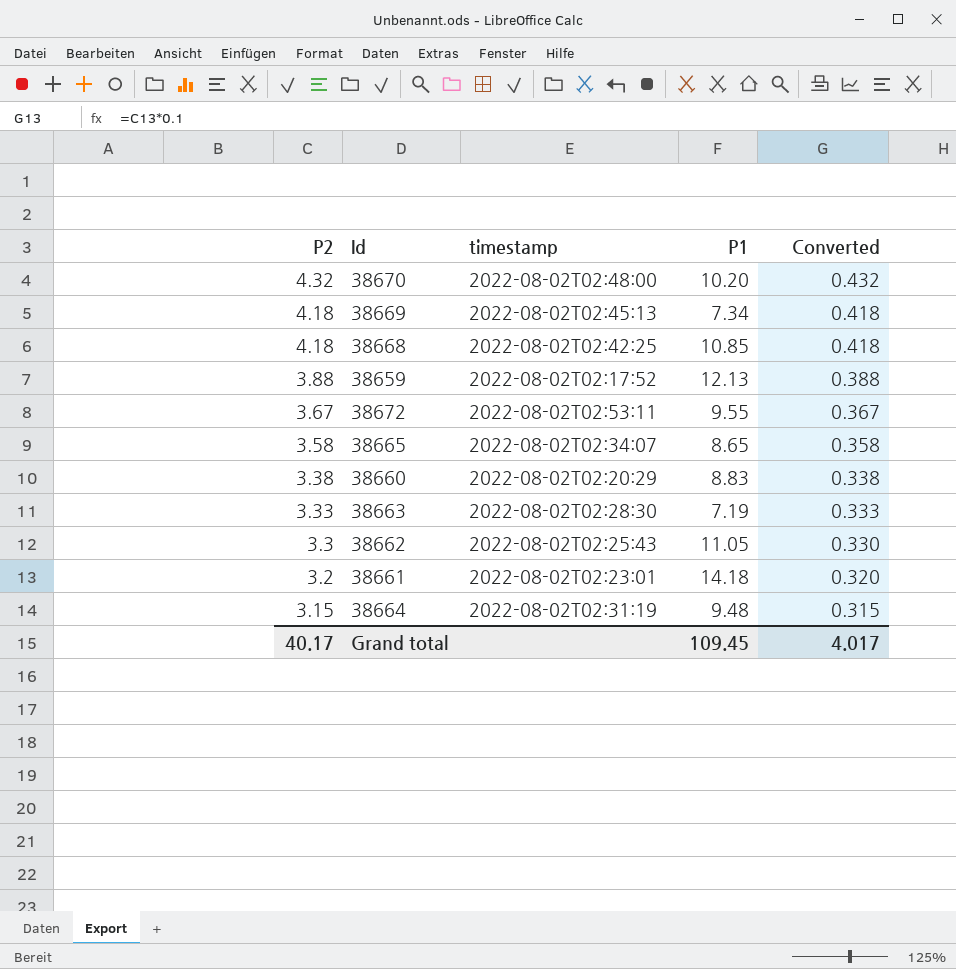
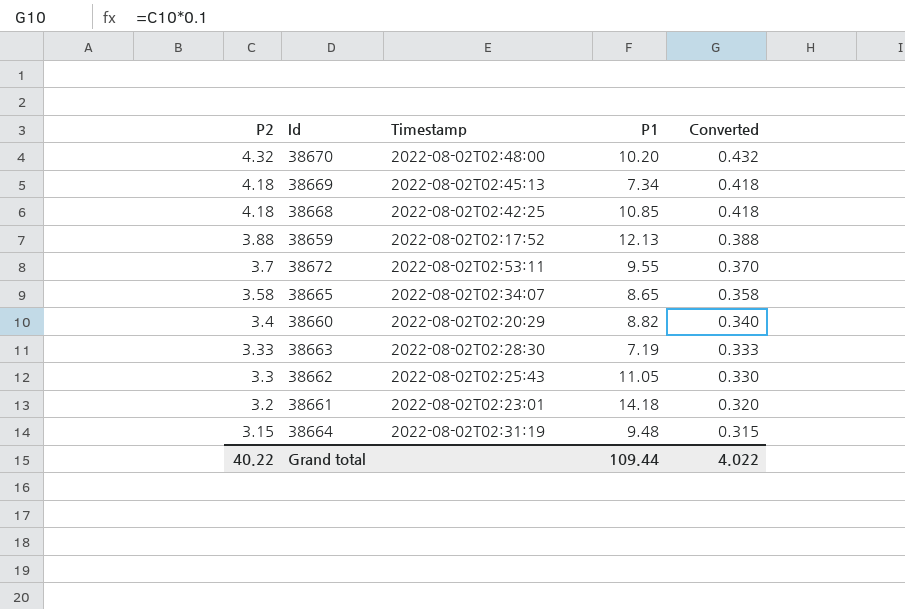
column name: timestamp -> Timestamp
38672 | P2: 3.67 -> 3.7
38672 | Converted: 0.367 -> 0.370
38660 | P2: 3.38 -> 3.4
38660 | P1: 8.83 -> 8.82
38660 | Converted: 0.338 -> 0.340
Grand total | P2: 40.17 -> 40.22
Grand total | P1: 109.45 -> 109.44
Grand total | Converted: 4.017 -> 4.022

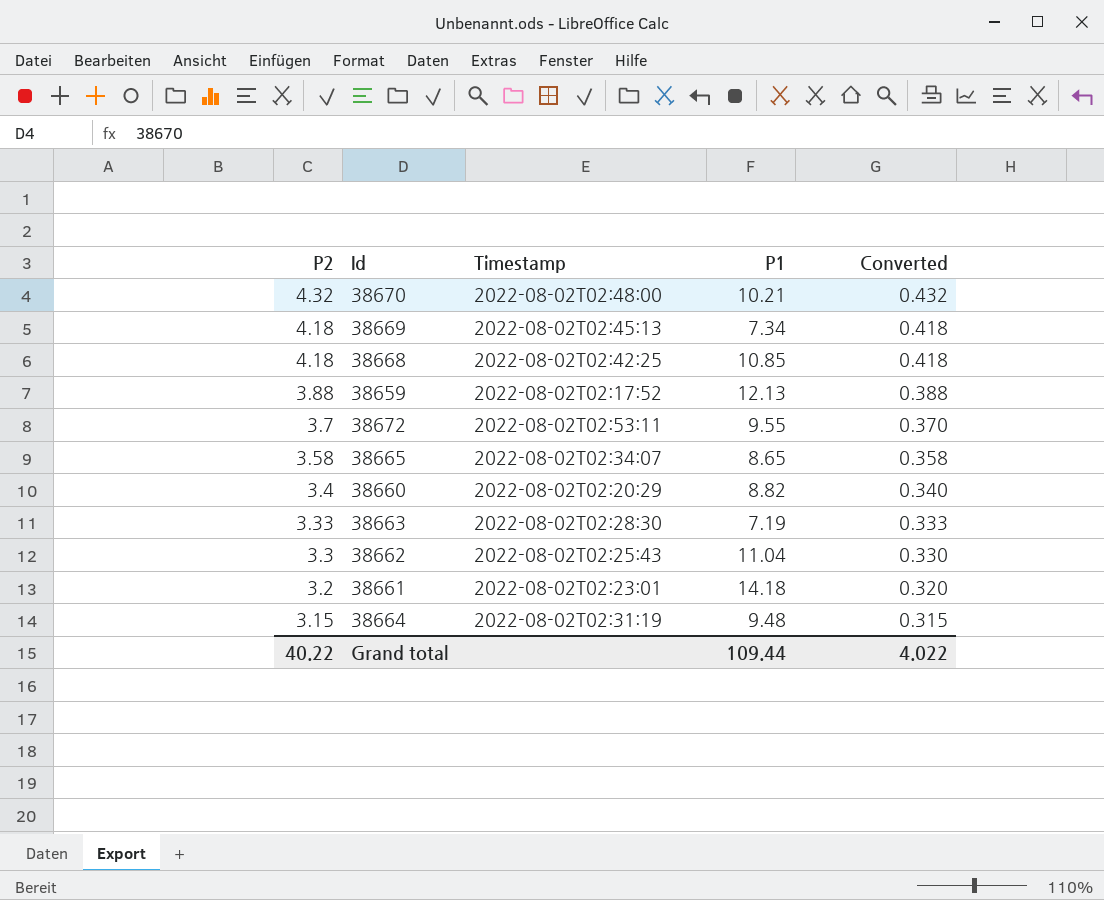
38670 | P1: 10.20 -> 10.21
38662 | P1: 11.05 -> 11.04

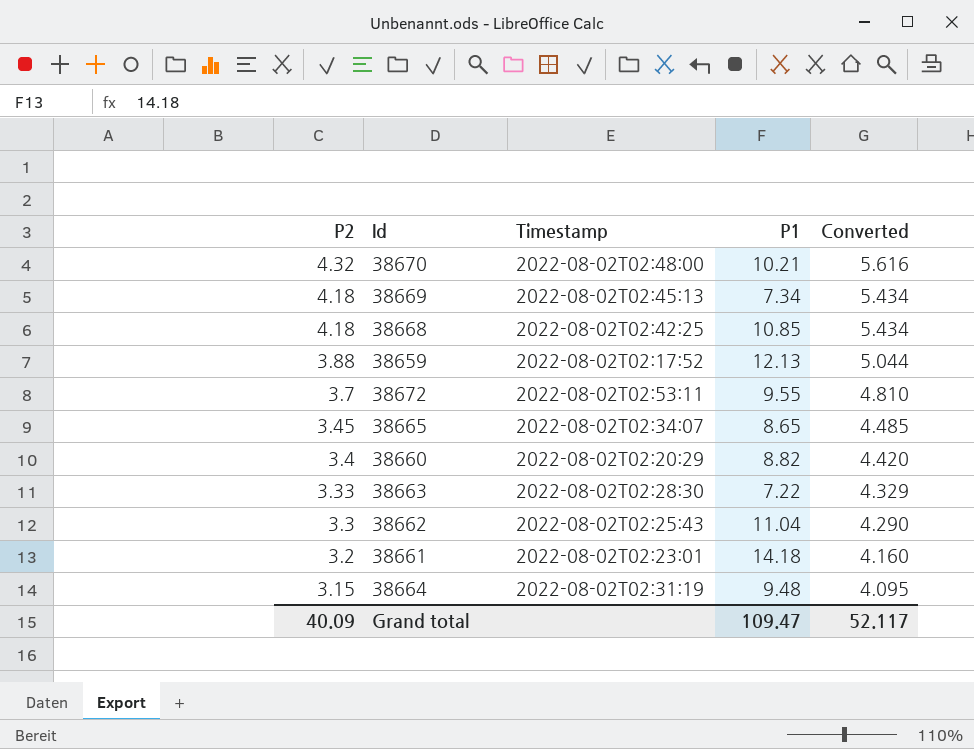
column Converted | formula: [P2] * 0.1 -> [P2] * 1.3
38665 | P2: 3.58 -> 3.45
38663 | P1: 7.19 -> 7.22
Grand total | P2: 40.22 -> 40.09
Grand total | P1: 109.44 -> 109.47
Grand total | Converted: 4.022 -> 52.117

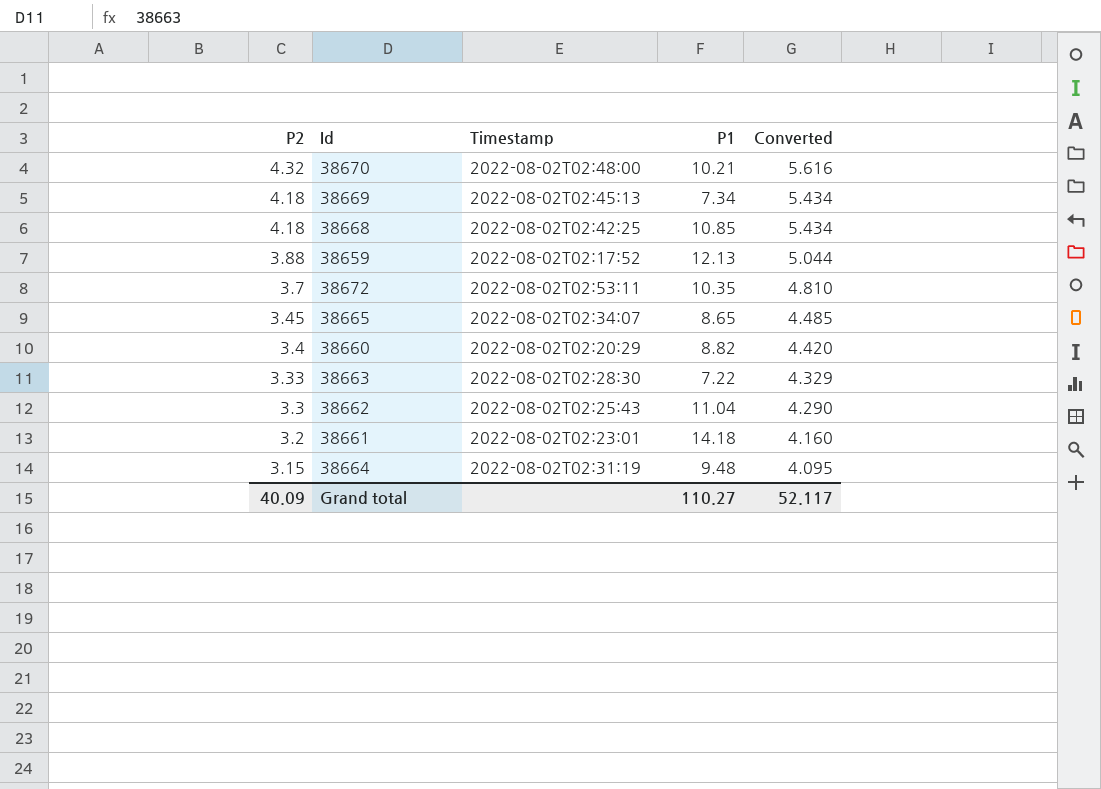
38672 | P1: 9.55 -> 10.35
Grand total | P1: 109.47 -> 110.27

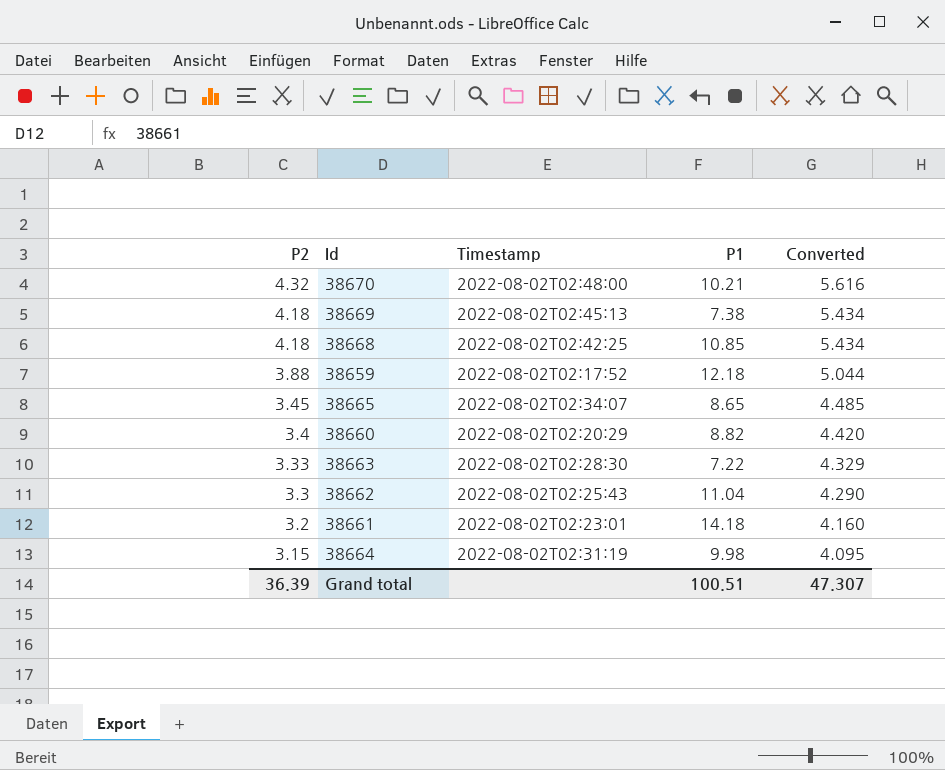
row 38672: 3.7 | 2022-08-02T02:53:11 | 10.35 | 4.810 -> none
38669 | P1: 7.34 -> 7.38
38659 | P1: 12.13 -> 12.18
38664 | P1: 9.48 -> 9.98
Grand total | P2: 40.09 -> 36.39
Grand total | P1: 110.27 -> 100.51
Grand total | Converted: 52.117 -> 47.307

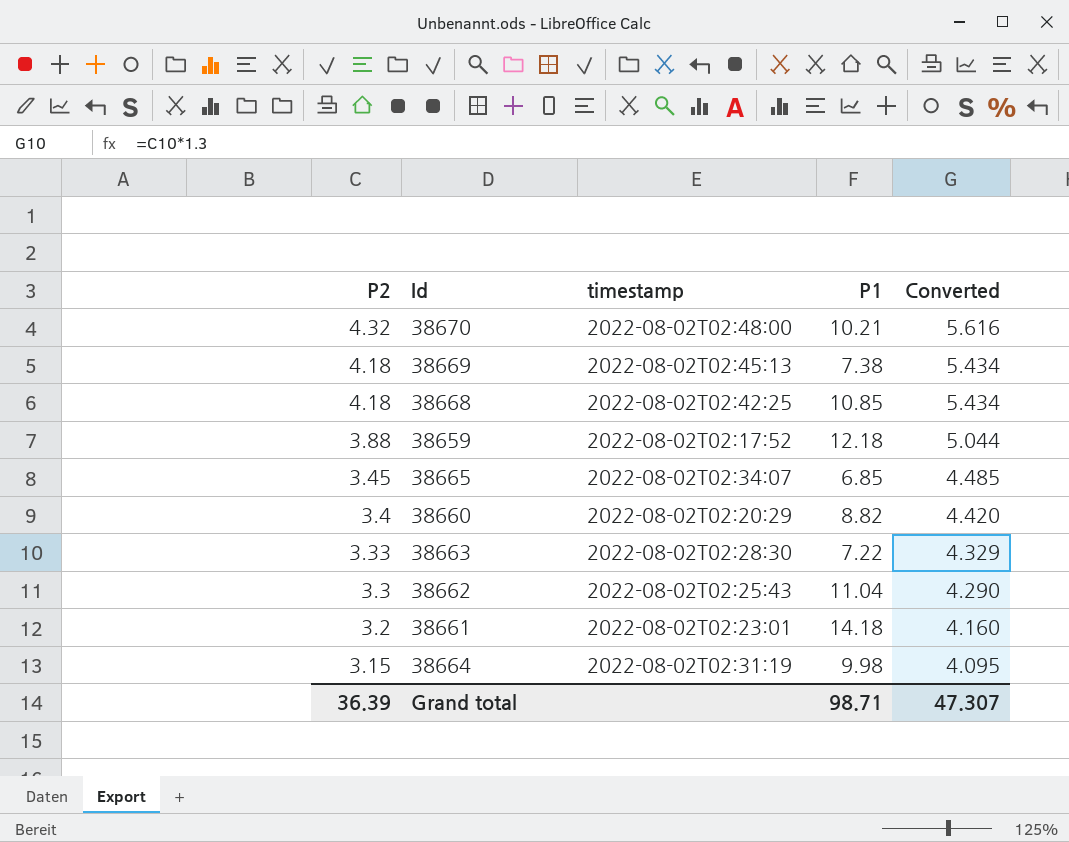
column name: Timestamp -> timestamp
38665 | P1: 8.65 -> 6.85
Grand total | P1: 100.51 -> 98.71

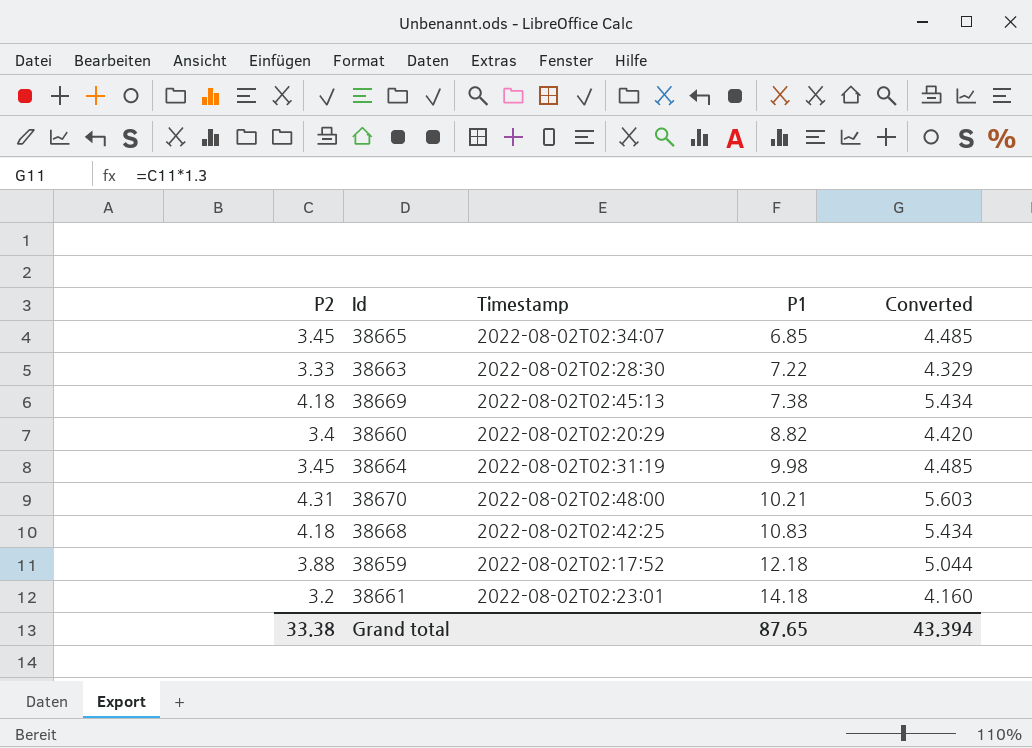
row order: P2 descending -> P1 ascending
column name: timestamp -> Timestamp
row 38662: 3.3 | 2022-08-02T02:25:43 | 11.04 | 4.290 -> none
38664 | P2: 3.15 -> 3.45
38664 | Converted: 4.095 -> 4.485
38670 | P2: 4.32 -> 4.31
38670 | Converted: 5.616 -> 5.603
38668 | P1: 10.85 -> 10.83
Grand total | P2: 36.39 -> 33.38
Grand total | P1: 98.71 -> 87.65
Grand total | Converted: 47.307 -> 43.394

